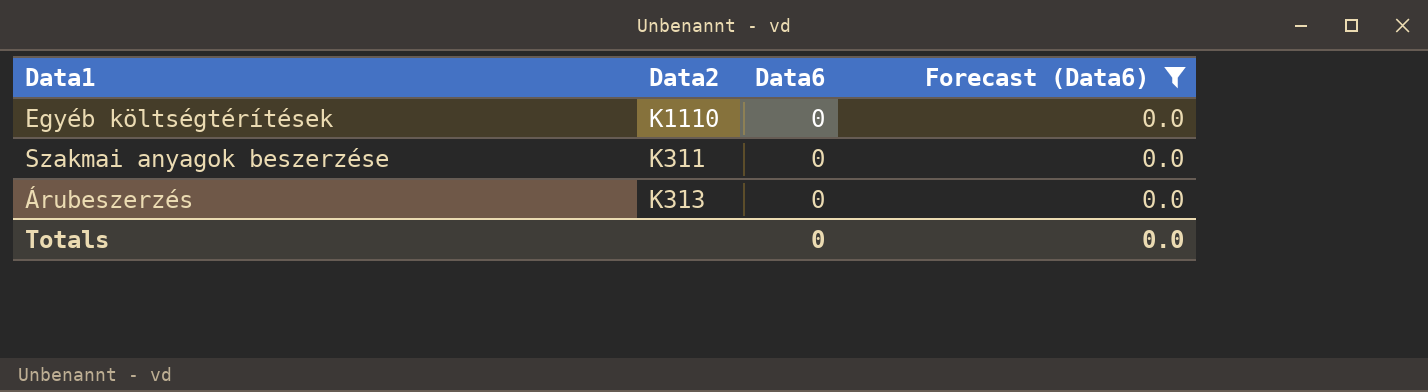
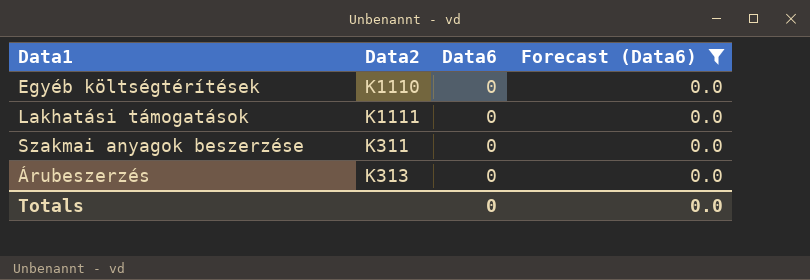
row Lakhatási támogatások: none -> K1111 | 0 | 0.0

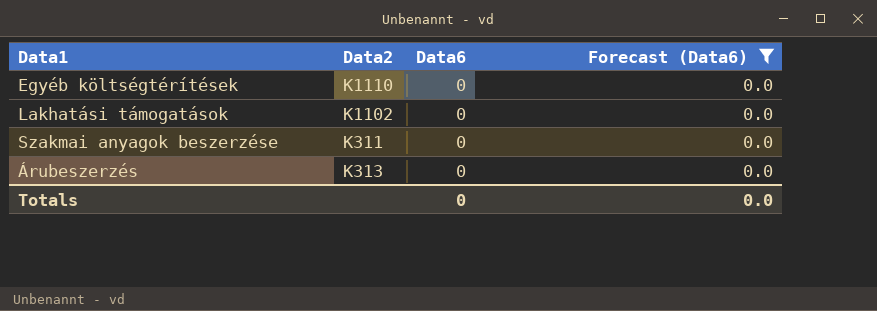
Lakhatási támogatások | Data2: K1111 -> K1102

